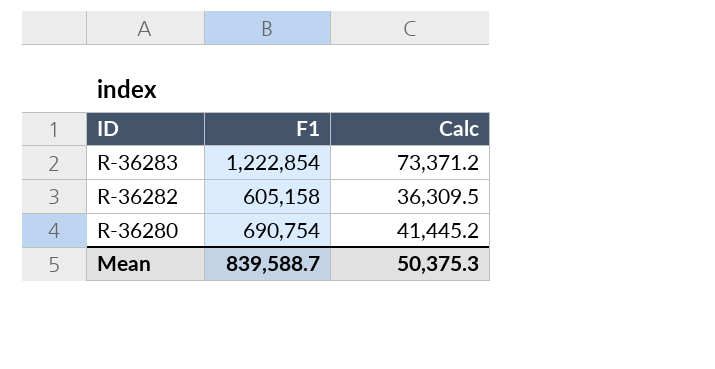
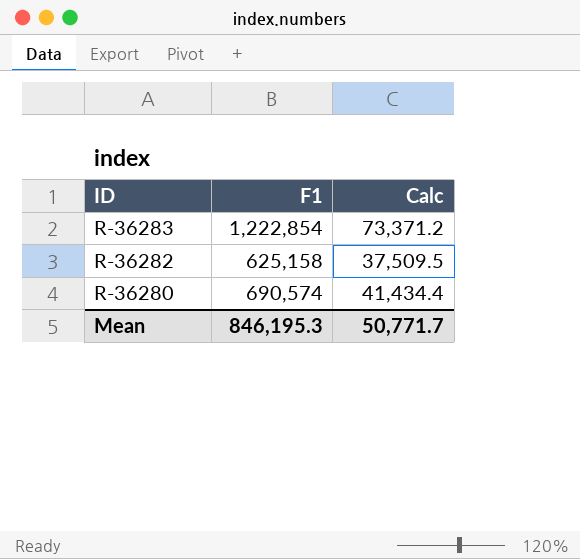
R-36282 | F1: 605,158 -> 625,158
R-36282 | Calc: 36,309.5 -> 37,509.5
R-36280 | F1: 690,754 -> 690,574
R-36280 | Calc: 41,445.2 -> 41,434.4
Mean | F1: 839,588.7 -> 846,195.3
Mean | Calc: 50,375.3 -> 50,771.7

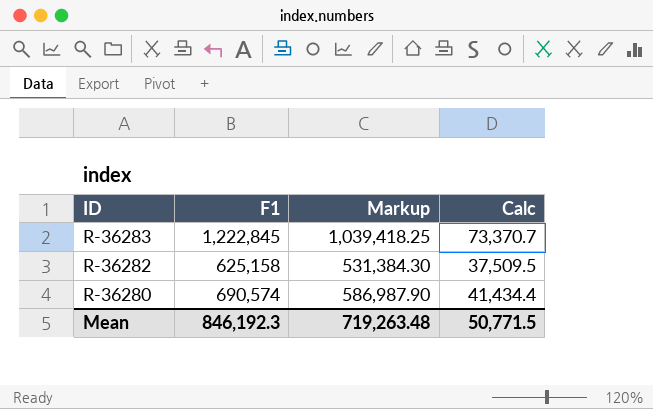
column Markup | formula: none -> [F1] * 0.85
R-36283 | F1: 1,222,854 -> 1,222,845
R-36283 | Calc: 73,371.2 -> 73,370.7
Mean | F1: 846,195.3 -> 846,192.3
Mean | Calc: 50,771.7 -> 50,771.5

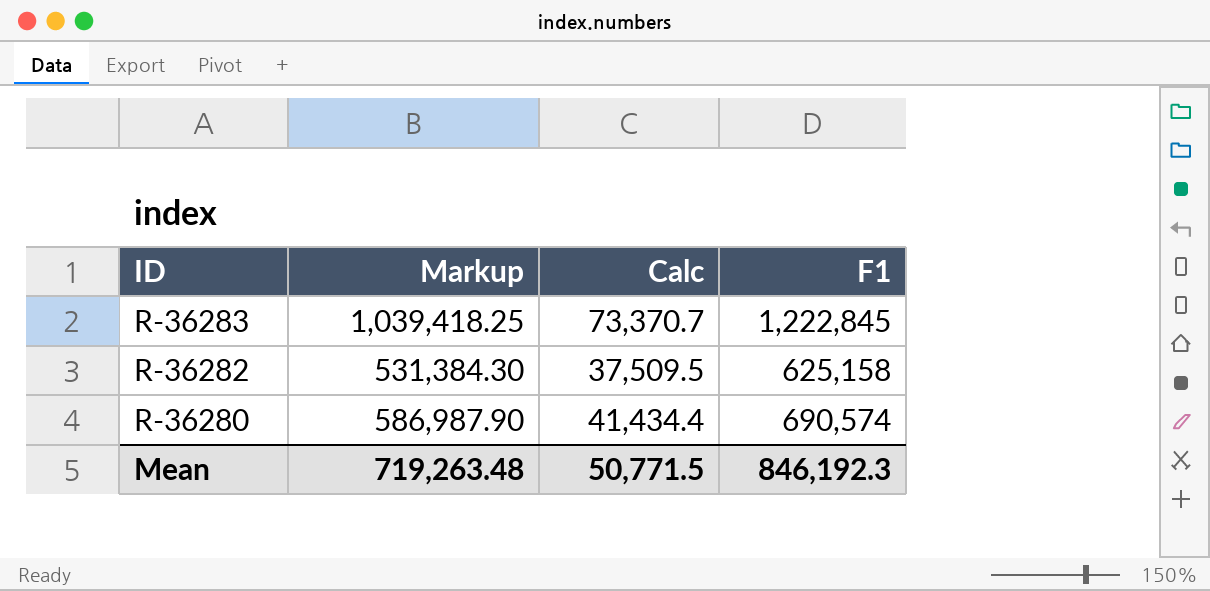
column F1 | position: 2 -> 4

